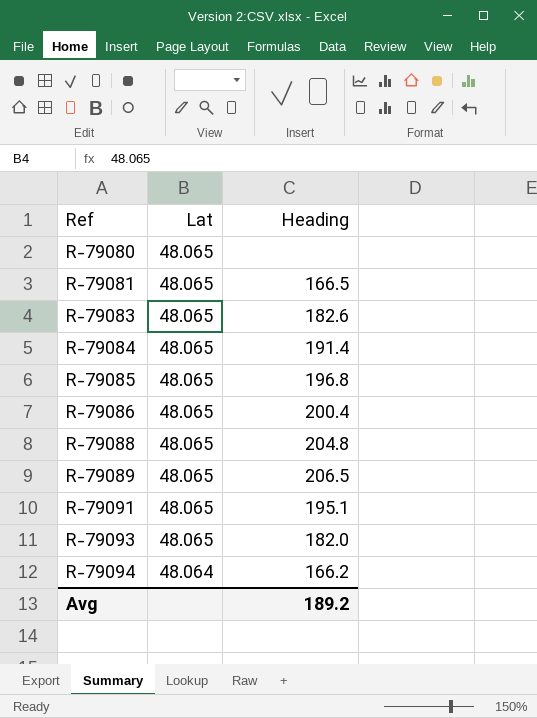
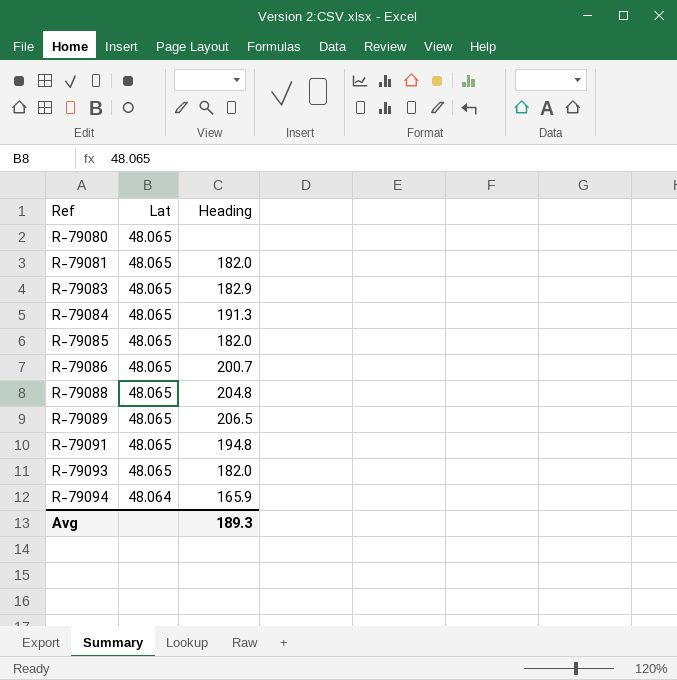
R-79081 | Heading: 166.5 -> 182.0
R-79083 | Heading: 182.6 -> 182.9
R-79084 | Heading: 191.4 -> 191.3
R-79085 | Heading: 196.8 -> 182.0
R-79086 | Heading: 200.4 -> 200.7
R-79091 | Heading: 195.1 -> 194.8
R-79094 | Heading: 166.2 -> 165.9
Avg | Heading: 189.2 -> 189.3

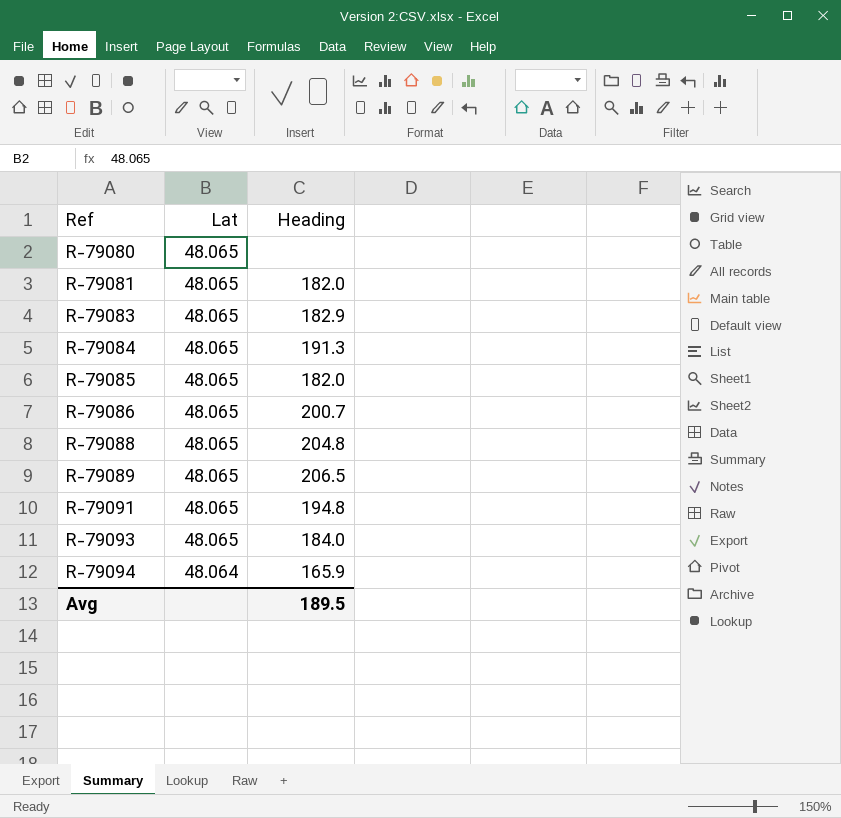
R-79093 | Heading: 182.0 -> 184.0
Avg | Heading: 189.3 -> 189.5

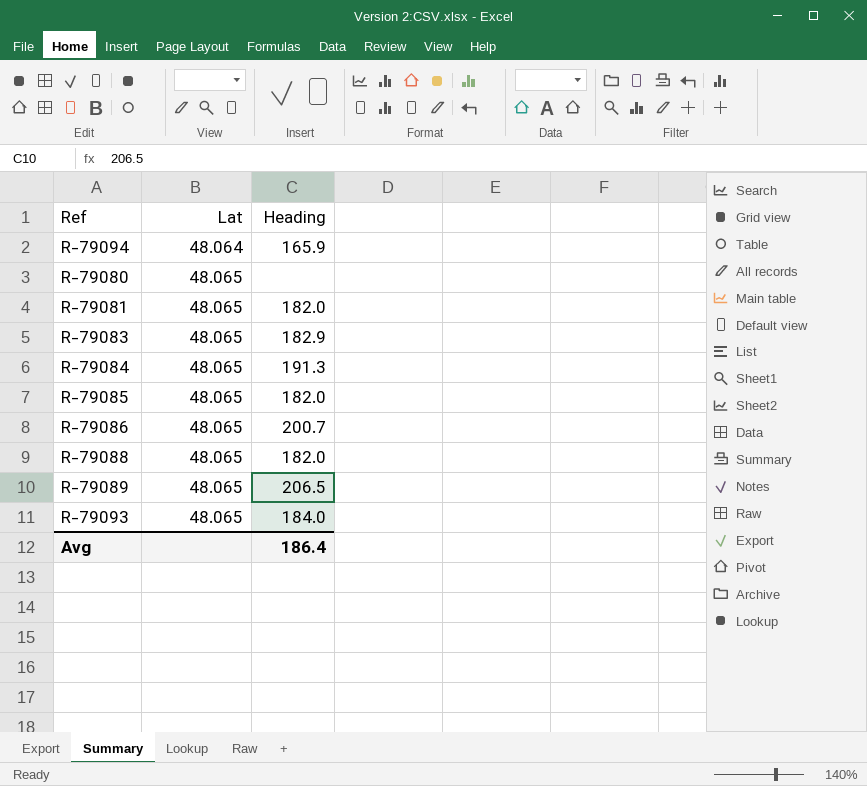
row order: Ref ascending -> Lat ascending
row R-79091: 48.065 | 194.8 -> none
R-79088 | Heading: 204.8 -> 182.0
Avg | Heading: 189.5 -> 186.4

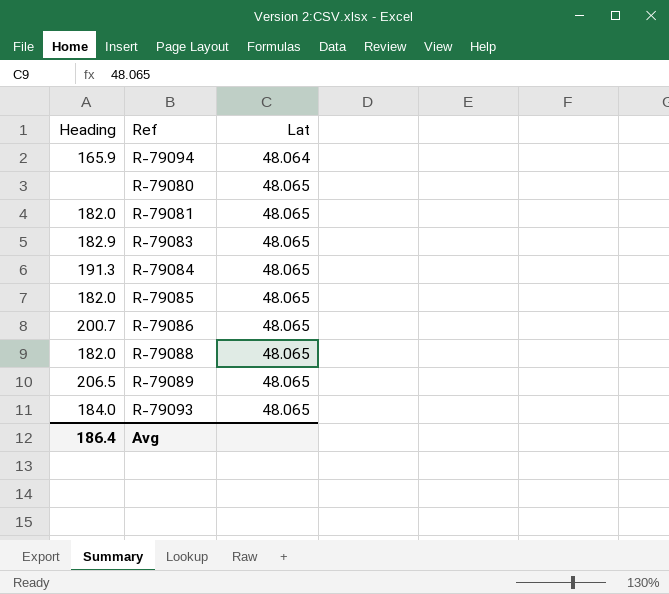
column Heading | position: 3 -> 1

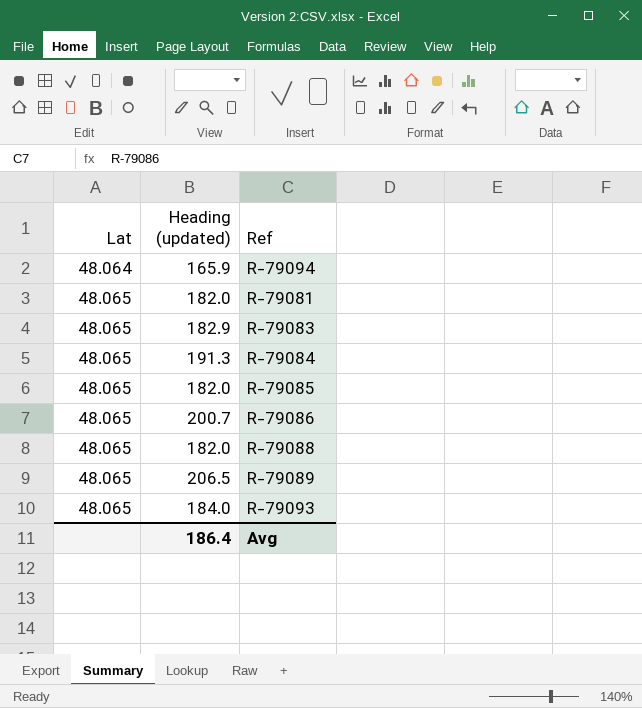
column Lat | position: 3 -> 1
column name: Heading -> Heading (updated)
row R-79080: none | 48.065 -> none

